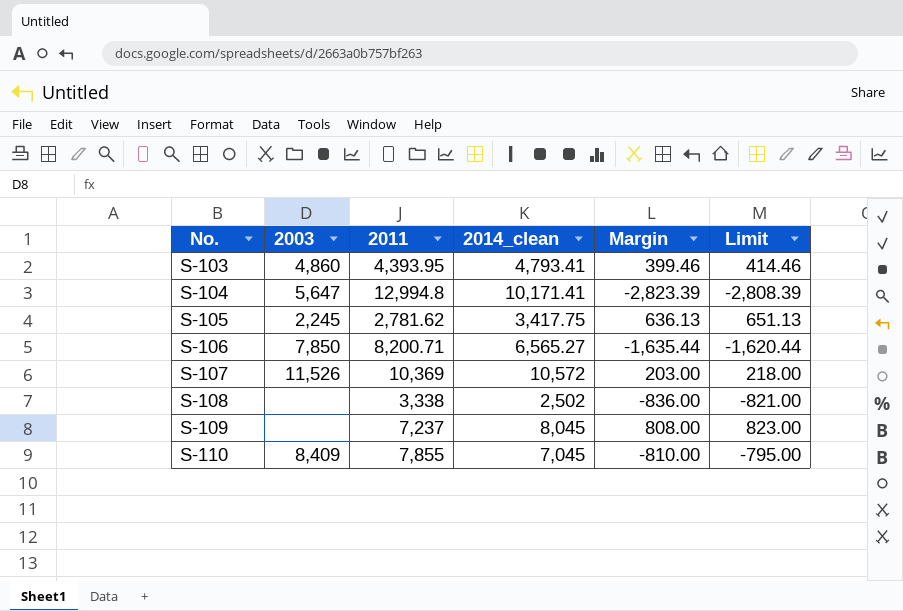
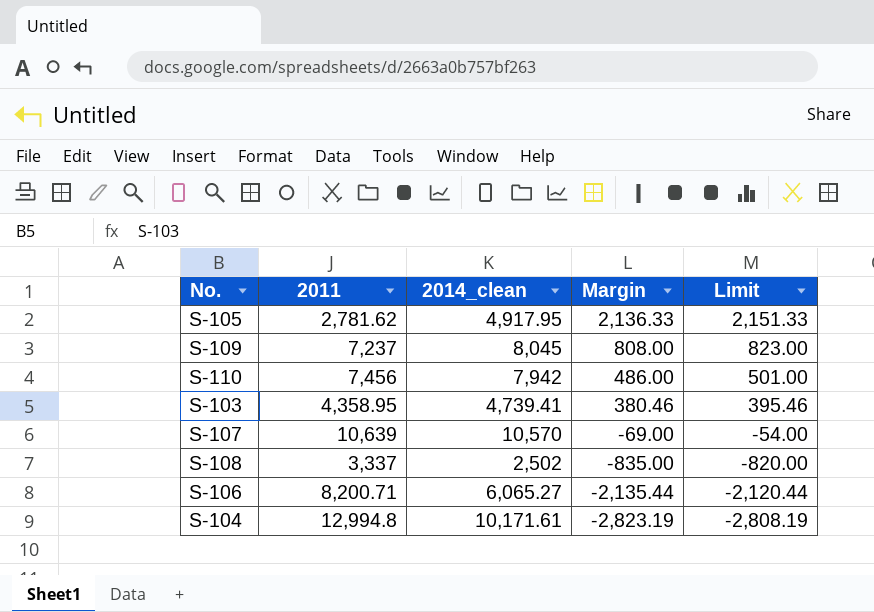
row order: No. ascending -> Margin descending
column 2003 | position: 2 -> none
S-105 | 2014_clean: 3,417.75 -> 4,917.95
S-105 | Margin: 636.13 -> 2,136.33
S-105 | Limit: 651.13 -> 2,151.33
S-110 | 2011: 7,855 -> 7,456
S-110 | 2014_clean: 7,045 -> 7,942
S-110 | Margin: -810.00 -> 486.00
S-110 | Limit: -795.00 -> 501.00
S-103 | 2011: 4,393.95 -> 4,358.95
S-103 | 2014_clean: 4,793.41 -> 4,739.41
S-103 | Margin: 399.46 -> 380.46
S-103 | Limit: 414.46 -> 395.46
S-107 | 2011: 10,369 -> 10,639
S-107 | 2014_clean: 10,572 -> 10,570
S-107 | Margin: 203.00 -> -69.00
S-107 | Limit: 218.00 -> -54.00
S-108 | 2011: 3,338 -> 3,337
S-108 | Margin: -836.00 -> -835.00
S-108 | Limit: -821.00 -> -820.00
S-106 | 2014_clean: 6,565.27 -> 6,065.27
S-106 | Margin: -1,635.44 -> -2,135.44
S-106 | Limit: -1,620.44 -> -2,120.44
S-104 | 2014_clean: 10,171.41 -> 10,171.61
S-104 | Margin: -2,823.39 -> -2,823.19
S-104 | Limit: -2,808.39 -> -2,808.19

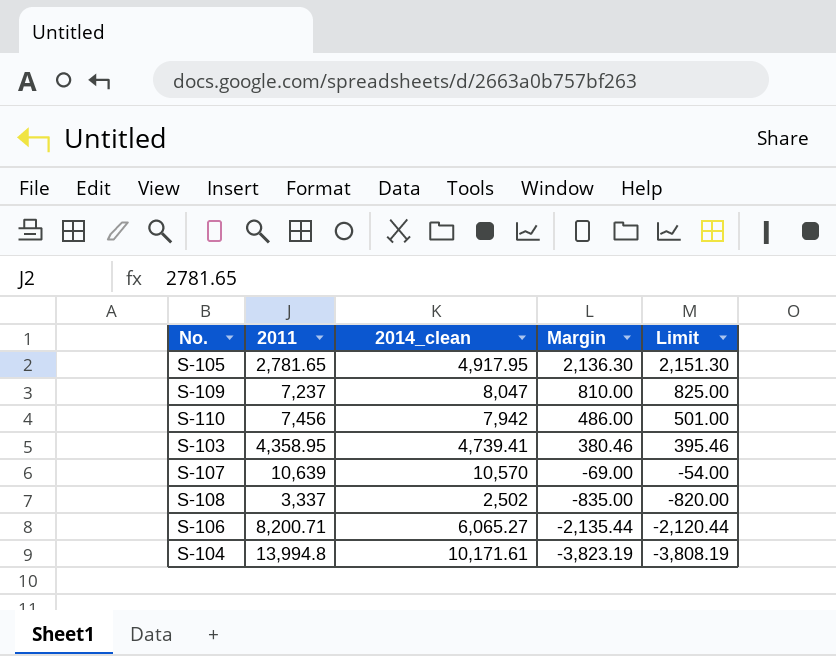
S-105 | 2011: 2,781.62 -> 2,781.65
S-105 | Margin: 2,136.33 -> 2,136.30
S-105 | Limit: 2,151.33 -> 2,151.30
S-109 | 2014_clean: 8,045 -> 8,047
S-109 | Margin: 808.00 -> 810.00
S-109 | Limit: 823.00 -> 825.00
S-104 | 2011: 12,994.8 -> 13,994.8
S-104 | Margin: -2,823.19 -> -3,823.19
S-104 | Limit: -2,808.19 -> -3,808.19

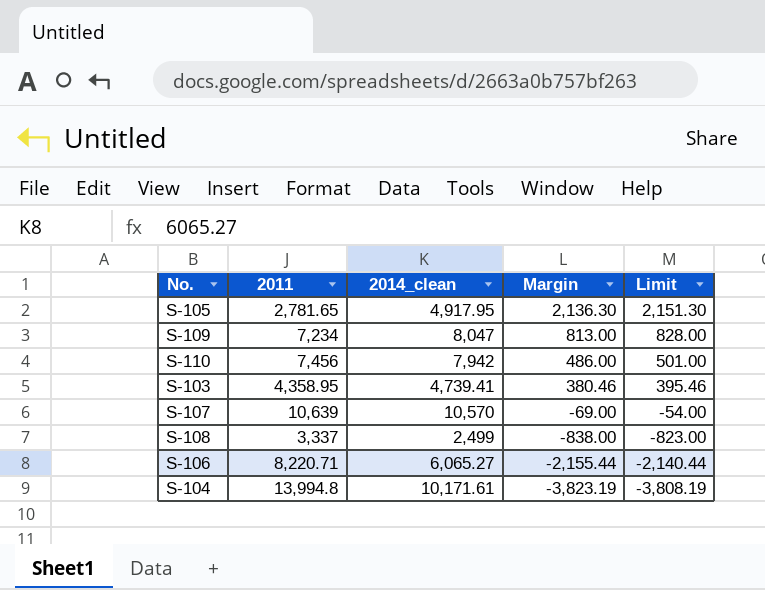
S-109 | 2011: 7,237 -> 7,234
S-109 | Margin: 810.00 -> 813.00
S-109 | Limit: 825.00 -> 828.00
S-108 | 2014_clean: 2,502 -> 2,499
S-108 | Margin: -835.00 -> -838.00
S-108 | Limit: -820.00 -> -823.00
S-106 | 2011: 8,200.71 -> 8,220.71
S-106 | Margin: -2,135.44 -> -2,155.44
S-106 | Limit: -2,120.44 -> -2,140.44

